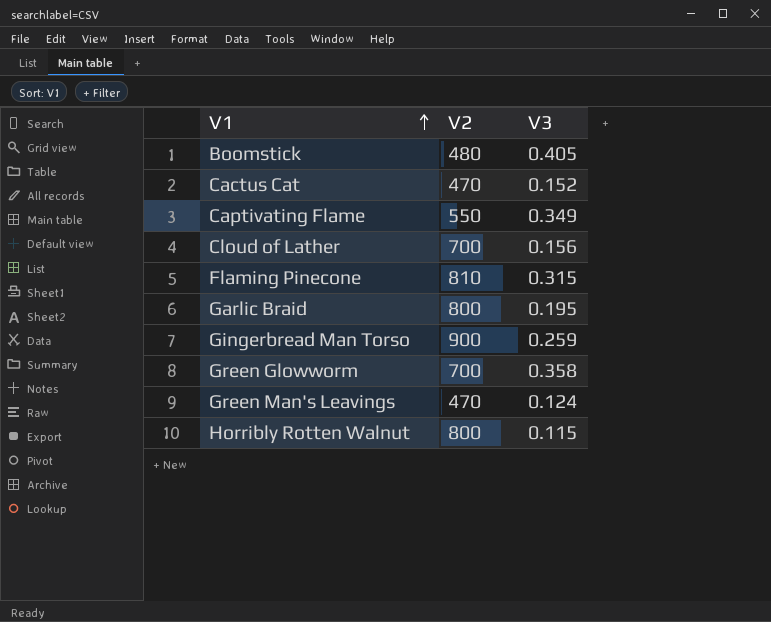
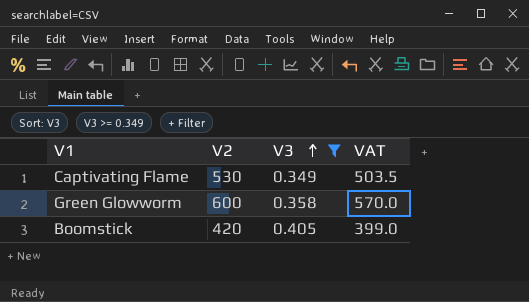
filter: none -> V3 >= 0.349
row order: V1 ascending -> V3 ascending
column VAT | formula: none -> [V2] * 0.95
Captivating Flame | V2: 550 -> 530
Green Glowworm | V2: 700 -> 600
Boomstick | V2: 480 -> 420

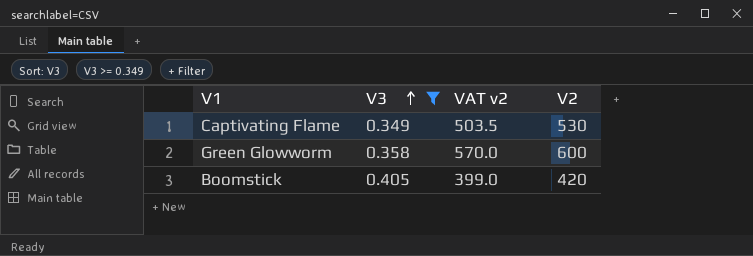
column name: VAT -> VAT v2
column V2 | position: 2 -> 4

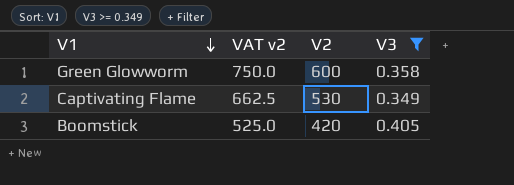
row order: V3 ascending -> V1 descending
column VAT v2 | formula: [V2] * 0.95 -> [V2] * 1.25
column V3 | position: 2 -> 4

